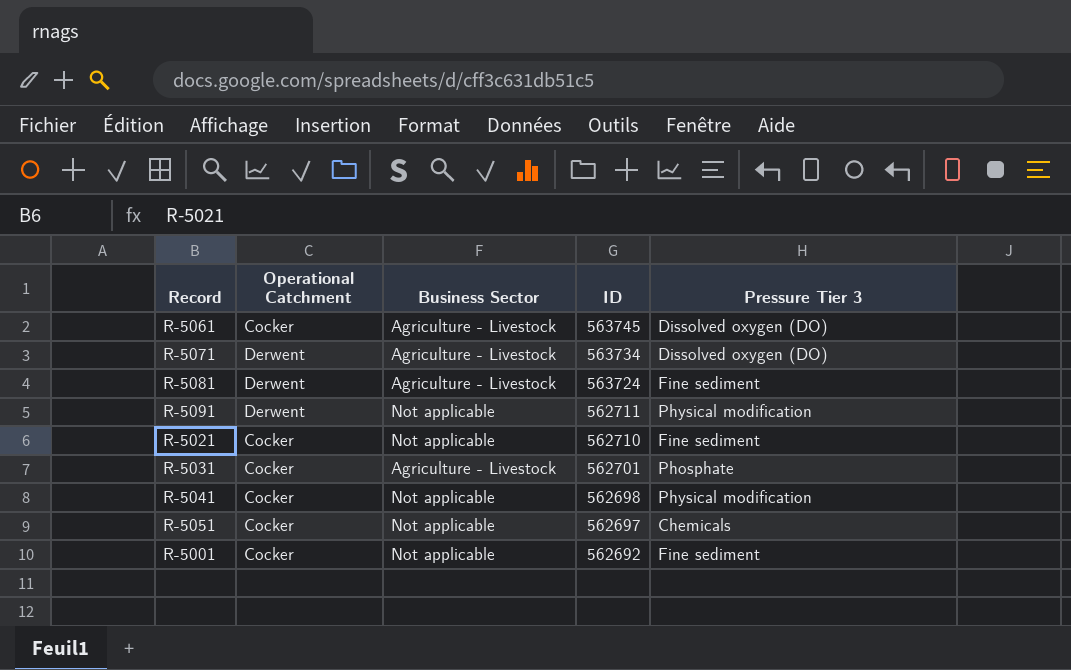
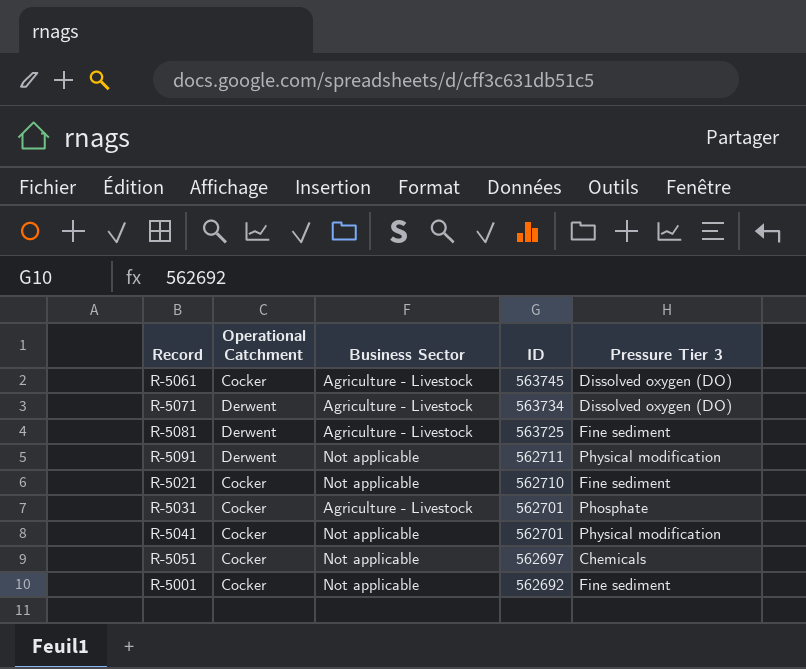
R-5081 | ID: 563724 -> 563725
R-5041 | ID: 562698 -> 562701

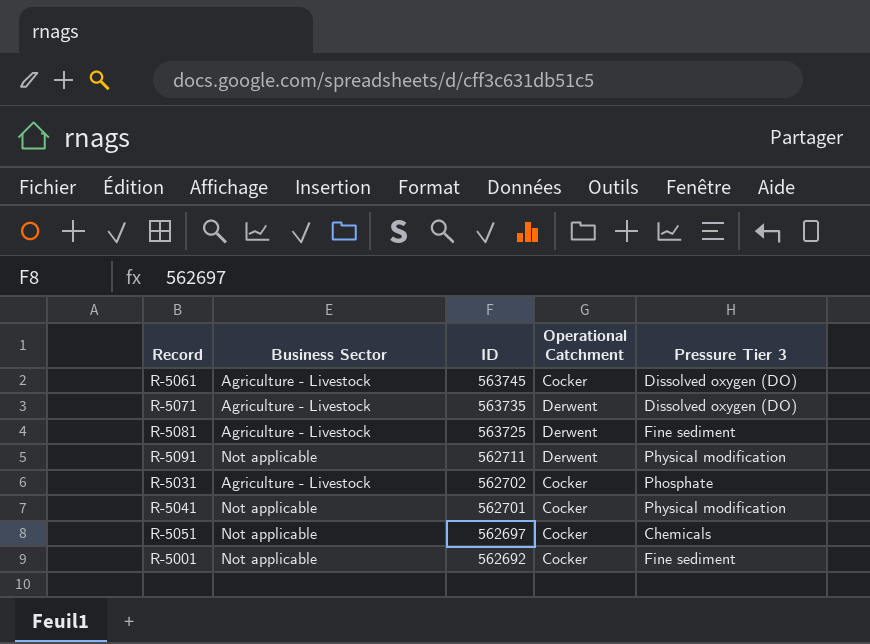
column Operational Catchment | position: 2 -> 4
row R-5021: Cocker | Not applicable | 562710 | Fine sediment -> none
R-5071 | ID: 563734 -> 563735
R-5031 | ID: 562701 -> 562702

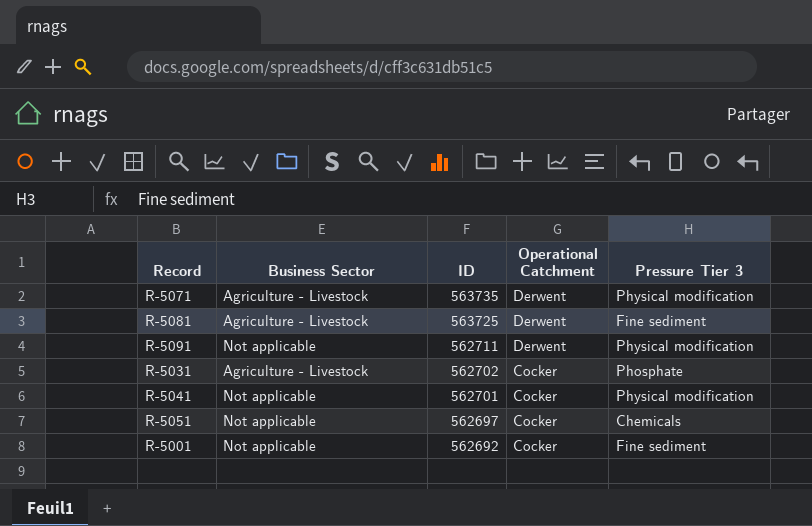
row R-5061: Agriculture - Livestock | 563745 | Cocker | Dissolved oxygen (DO) -> none
R-5071 | Pressure Tier 3: Dissolved oxygen (DO) -> Physical modification

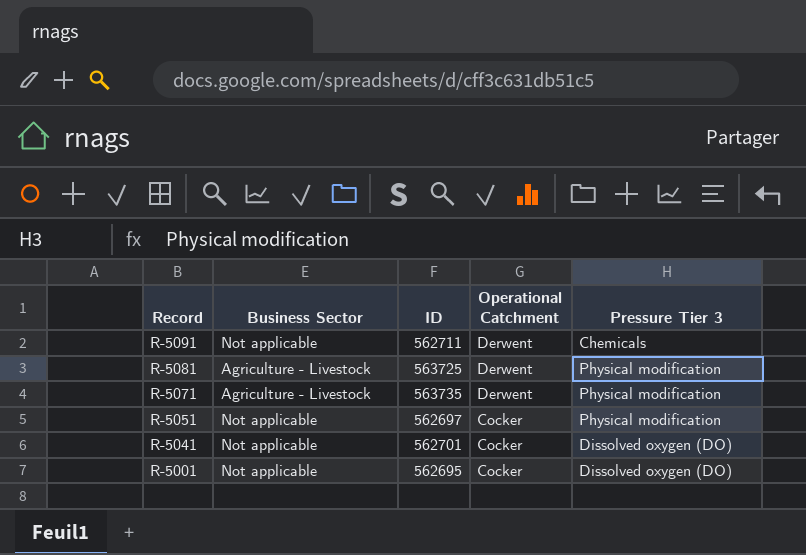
row order: ID descending -> Record descending
row R-5031: Agriculture - Livestock | 562702 | Cocker | Phosphate -> none
R-5091 | Pressure Tier 3: Physical modification -> Chemicals
R-5081 | Pressure Tier 3: Fine sediment -> Physical modification
R-5051 | Pressure Tier 3: Chemicals -> Physical modification
R-5041 | Pressure Tier 3: Physical modification -> Dissolved oxygen (DO)
R-5001 | ID: 562692 -> 562695
R-5001 | Pressure Tier 3: Fine sediment -> Dissolved oxygen (DO)

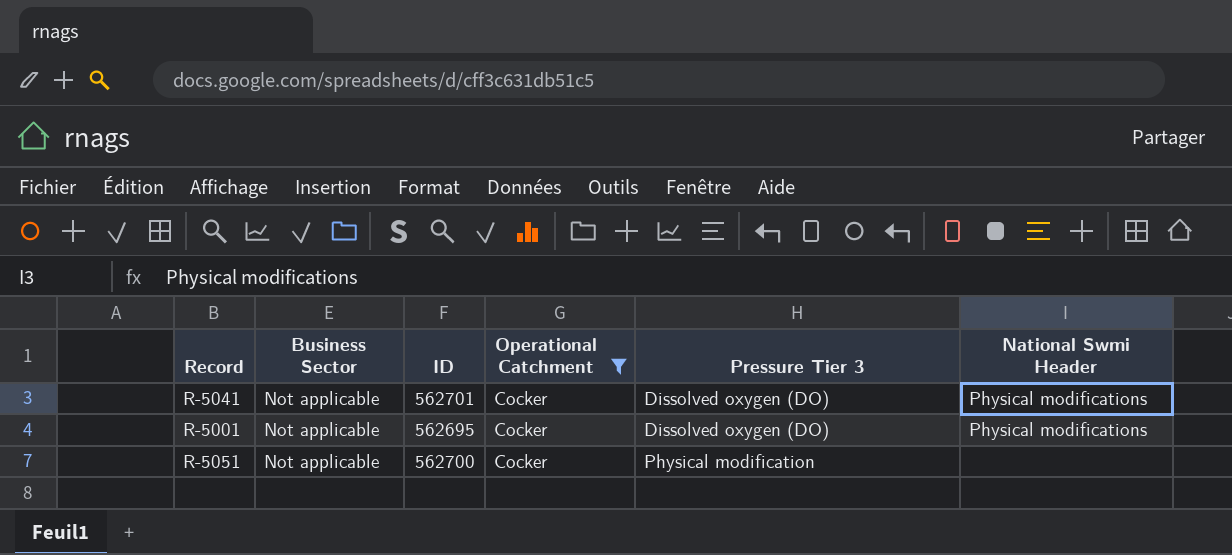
filter: none -> Operational Catchment = Cocker
row order: Record descending -> Pressure Tier 3 ascending
column National Swmi Header | position: none -> 6
R-5051 | ID: 562697 -> 562700

